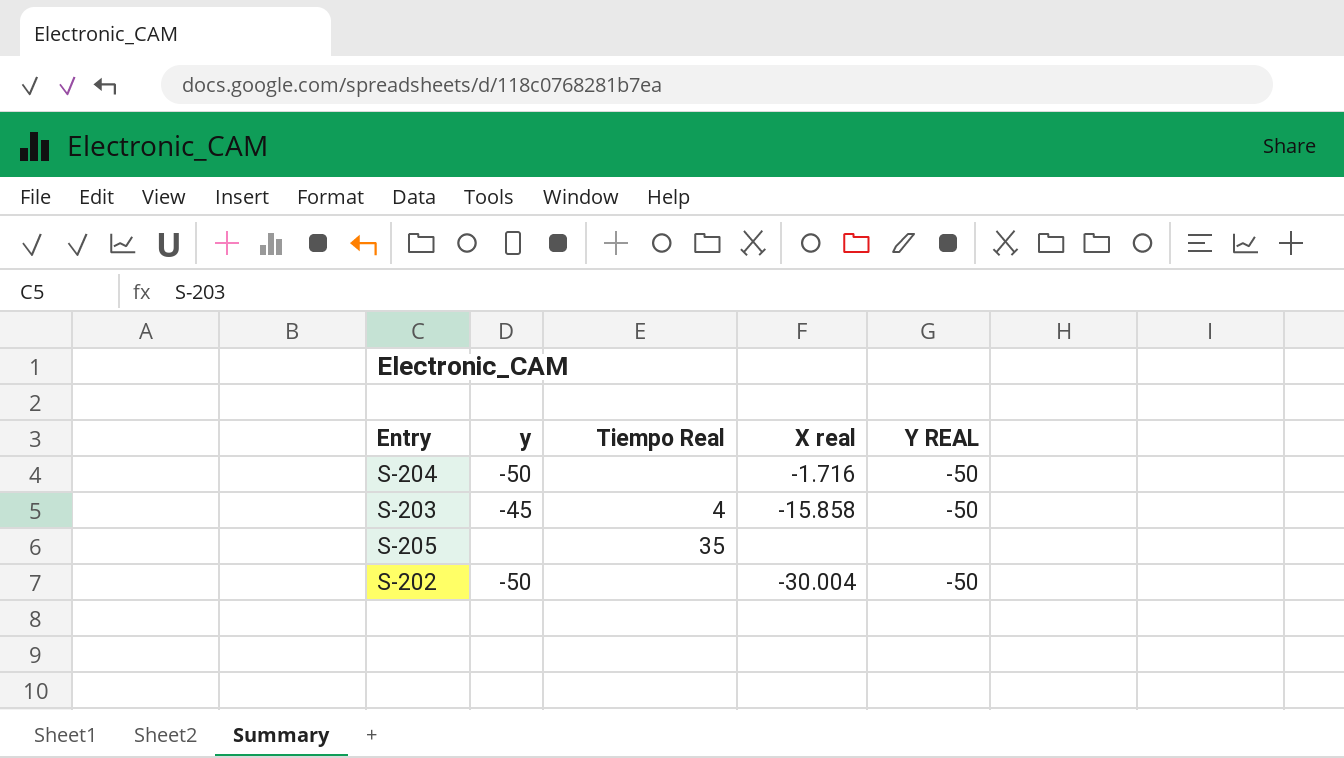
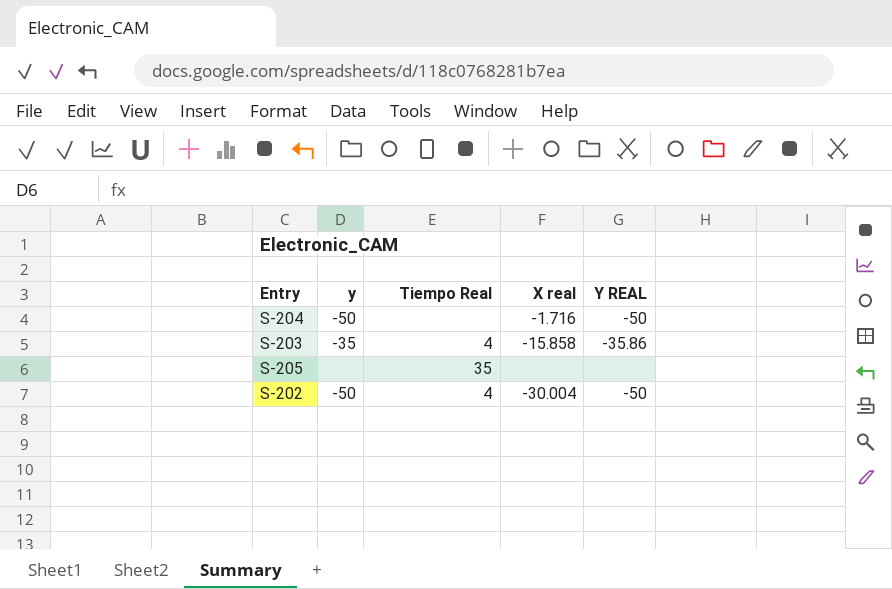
S-203 | y: -45 -> -35
S-203 | Y REAL: -50 -> -35.86
S-202 | Tiempo Real: none -> 4

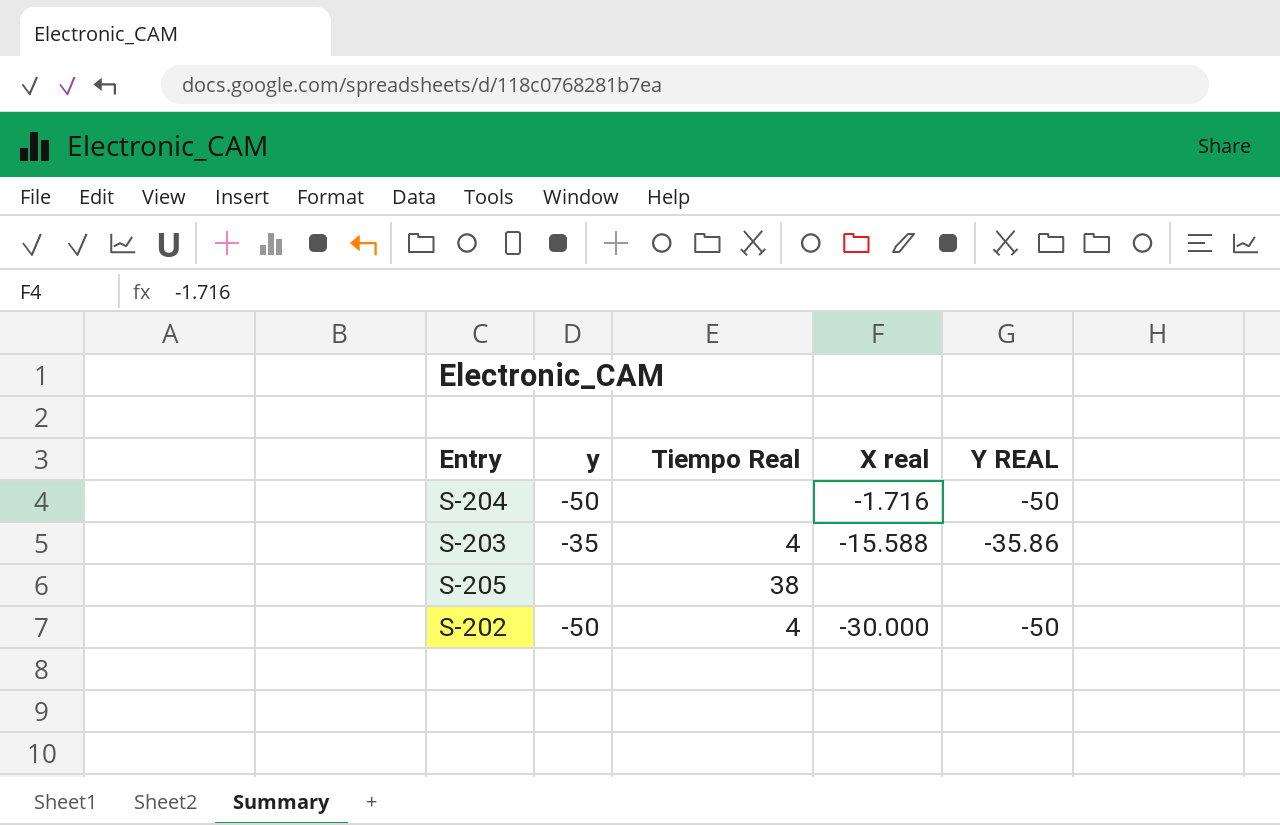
S-203 | X real: -15.858 -> -15.588
S-205 | Tiempo Real: 35 -> 38
S-202 | X real: -30.004 -> -30.000

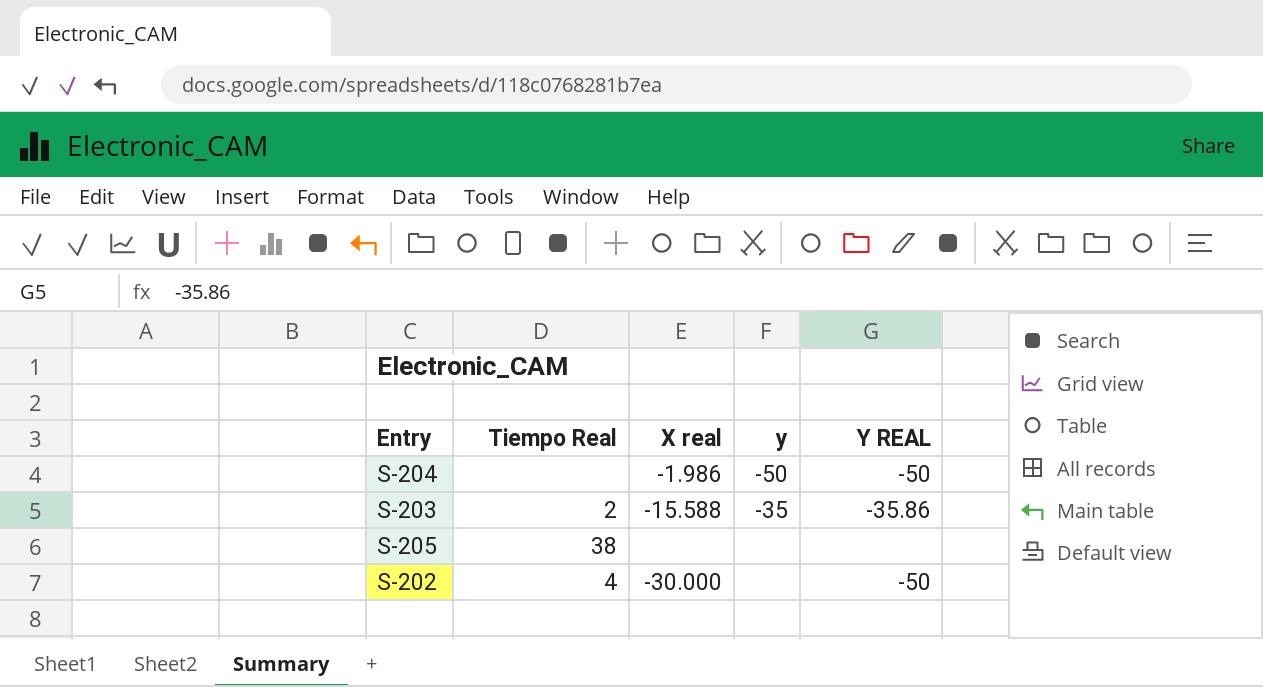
column y | position: 2 -> 4
S-204 | X real: -1.716 -> -1.986
S-203 | Tiempo Real: 4 -> 2
S-202 | y: -50 -> none

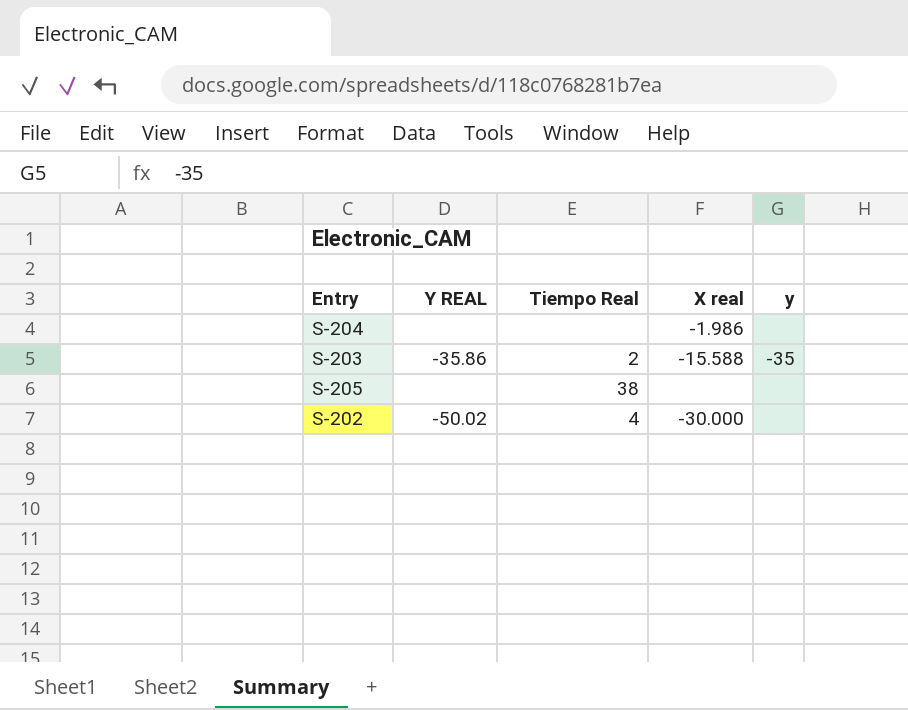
column Y REAL | position: 5 -> 2
S-204 | Y REAL: -50 -> none
S-204 | y: -50 -> none
S-202 | Y REAL: -50 -> -50.02

